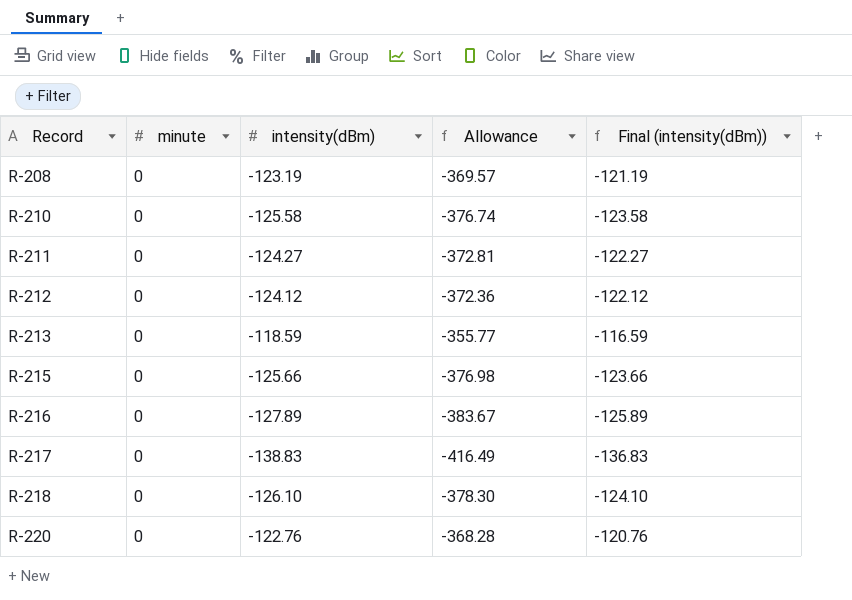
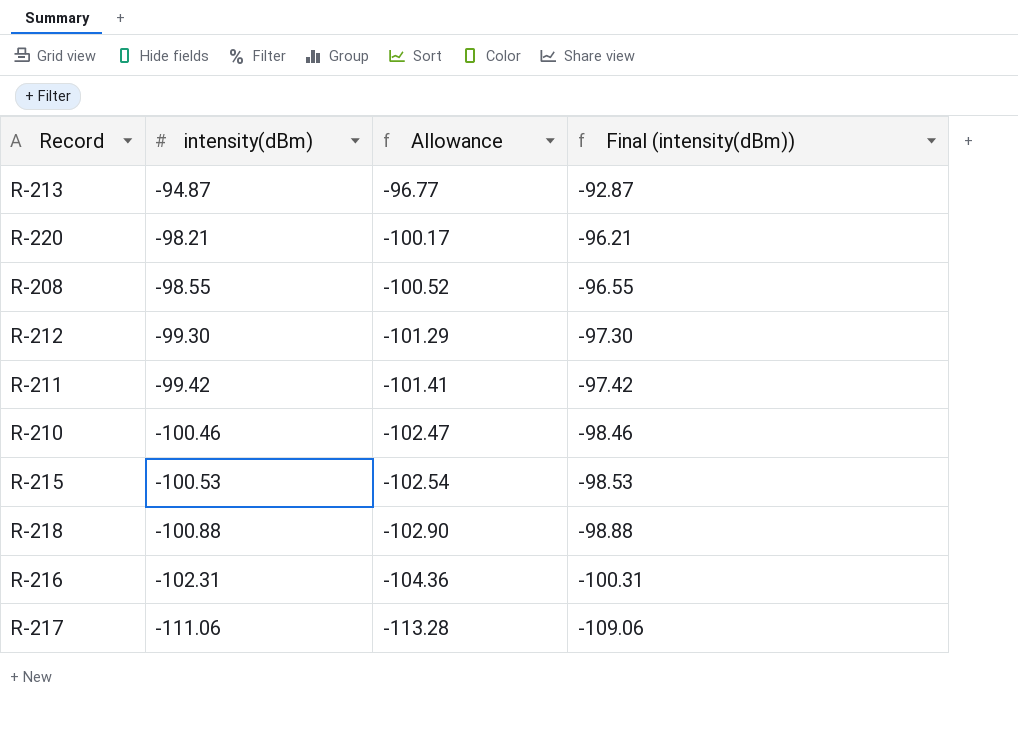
row order: Record ascending -> intensity(dBm) descending
column minute | position: 2 -> none
column Allowance | formula: [intensity(dBm)] * 3 -> [intensity(dBm)] * 1.02
R-213 | intensity(dBm): -118.59 -> -94.87
R-213 | Final (intensity(dBm)): -116.59 -> -92.87
R-220 | intensity(dBm): -122.76 -> -98.21
R-220 | Final (intensity(dBm)): -120.76 -> -96.21
R-208 | intensity(dBm): -123.19 -> -98.55
R-208 | Final (intensity(dBm)): -121.19 -> -96.55
R-212 | intensity(dBm): -124.12 -> -99.30
R-212 | Final (intensity(dBm)): -122.12 -> -97.30
R-211 | intensity(dBm): -124.27 -> -99.42
R-211 | Final (intensity(dBm)): -122.27 -> -97.42
R-210 | intensity(dBm): -125.58 -> -100.46
R-210 | Final (intensity(dBm)): -123.58 -> -98.46
R-215 | intensity(dBm): -125.66 -> -100.53
R-215 | Final (intensity(dBm)): -123.66 -> -98.53
R-218 | intensity(dBm): -126.10 -> -100.88
R-218 | Final (intensity(dBm)): -124.10 -> -98.88
R-216 | intensity(dBm): -127.89 -> -102.31
R-216 | Final (intensity(dBm)): -125.89 -> -100.31
R-217 | intensity(dBm): -138.83 -> -111.06
R-217 | Final (intensity(dBm)): -136.83 -> -109.06

